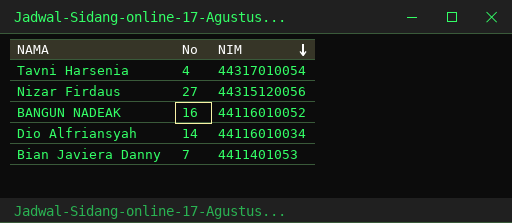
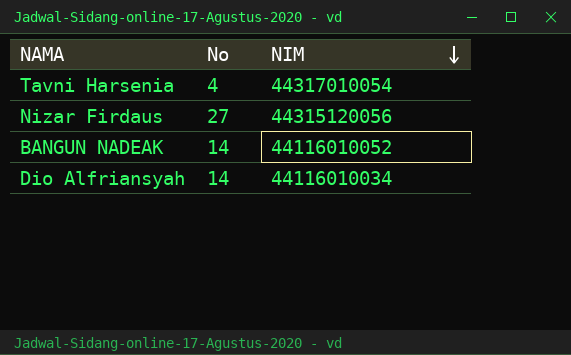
row Bian Javiera Danny: 7 | 4411401053 -> none
BANGUN NADEAK | No: 16 -> 14

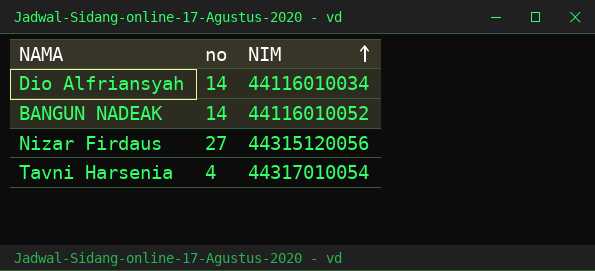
row order: NIM descending -> NIM ascending
column name: No -> no

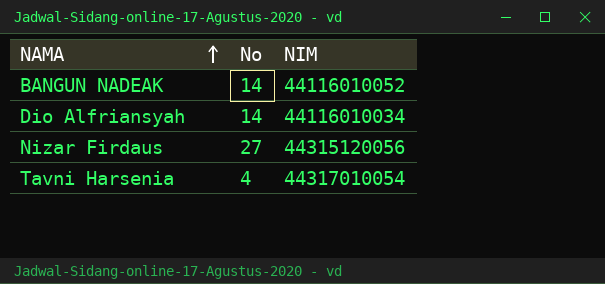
row order: NIM ascending -> NAMA ascending
column name: no -> No

